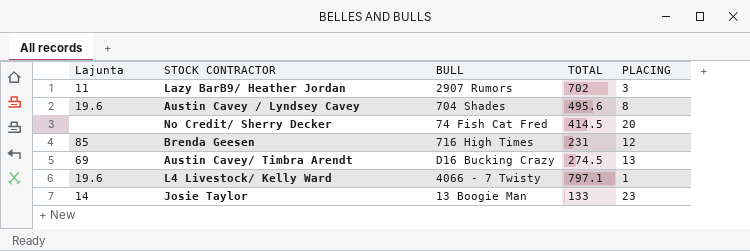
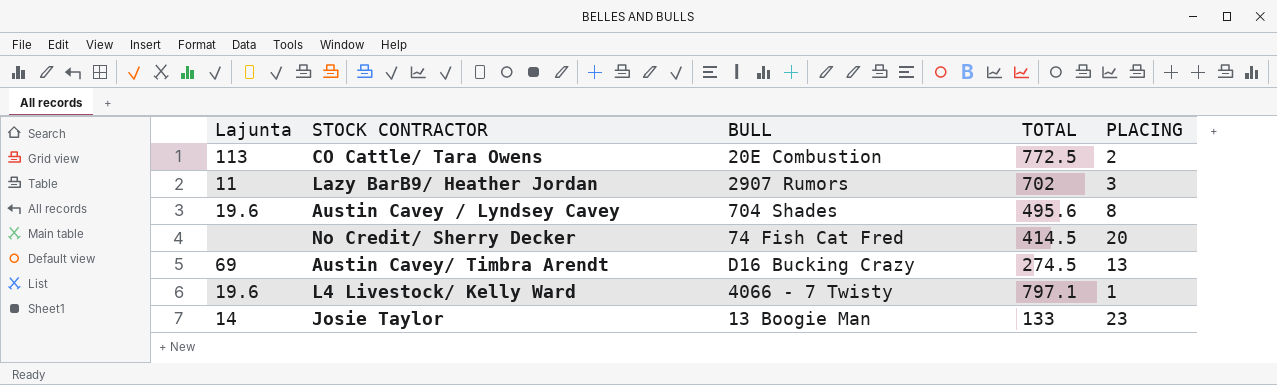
row Brenda Geesen: 85 | 716 High Times | 231 | 12 -> none
row CO Cattle/ Tara Owens: none -> 113 | 20E Combustion | 772.5 | 2

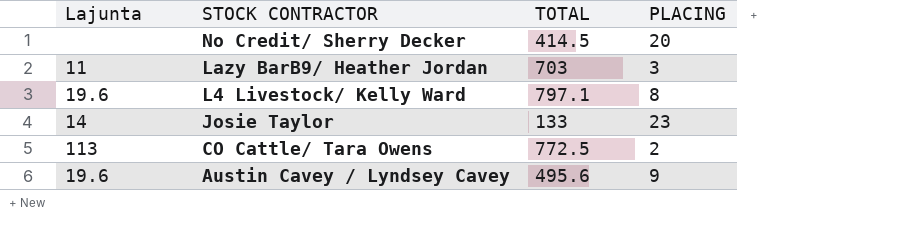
row order: none -> STOCK CONTRACTOR descending
column BULL | position: 3 -> none
row Austin Cavey/ Timbra Arendt: 69 | D16 Bucking Crazy | 274.5 | 13 -> none
Lazy BarB9/ Heather Jordan | TOTAL: 702 -> 703
L4 Livestock/ Kelly Ward | PLACING: 1 -> 8
Austin Cavey / Lyndsey Cavey | PLACING: 8 -> 9

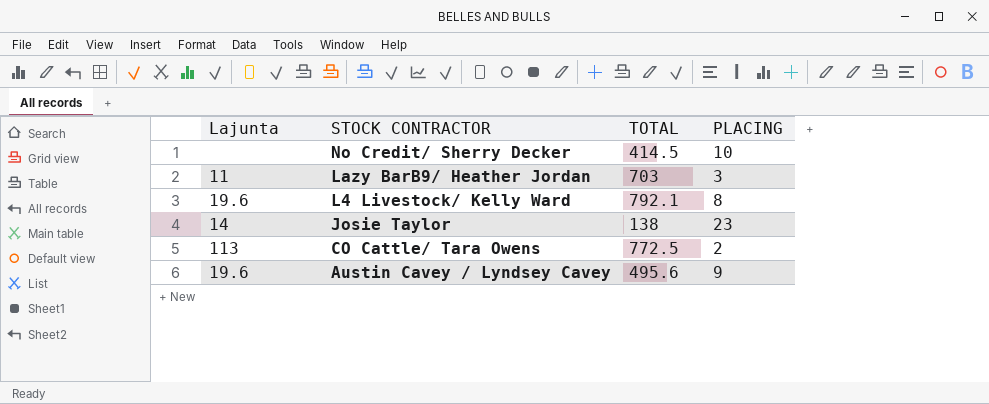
No Credit/ Sherry Decker | PLACING: 20 -> 10
L4 Livestock/ Kelly Ward | TOTAL: 797.1 -> 792.1
Josie Taylor | TOTAL: 133 -> 138

